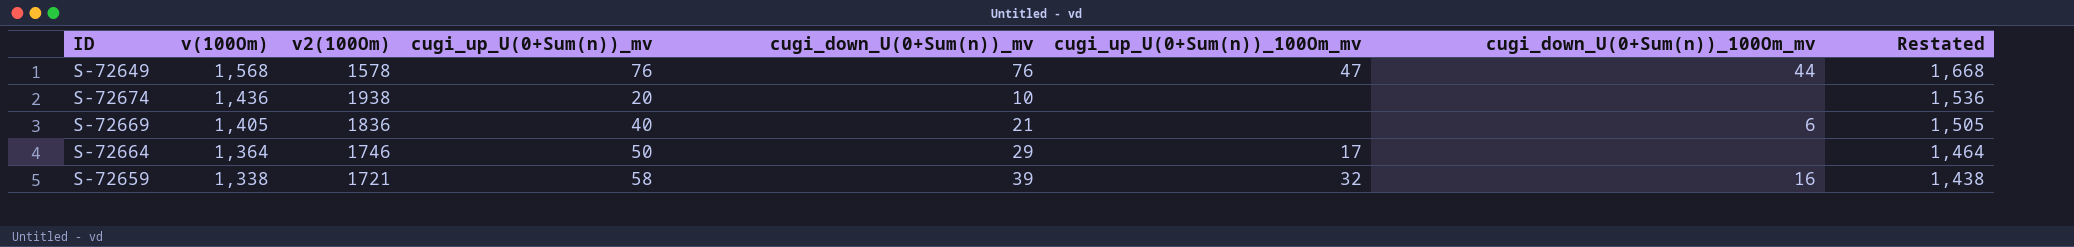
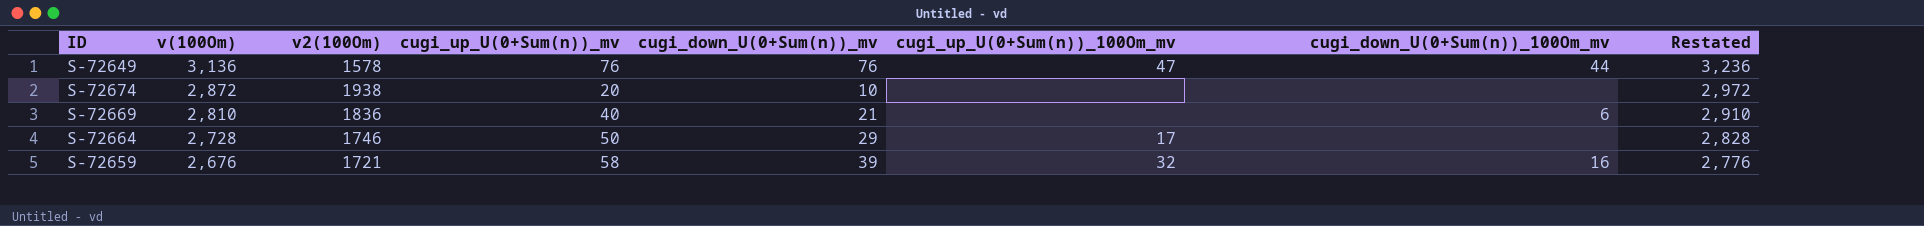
S-72649 | v(100Om): 1,568 -> 3,136
S-72649 | Restated: 1,668 -> 3,236
S-72674 | v(100Om): 1,436 -> 2,872
S-72674 | Restated: 1,536 -> 2,972
S-72669 | v(100Om): 1,405 -> 2,810
S-72669 | Restated: 1,505 -> 2,910
S-72664 | v(100Om): 1,364 -> 2,728
S-72664 | Restated: 1,464 -> 2,828
S-72659 | v(100Om): 1,338 -> 2,676
S-72659 | Restated: 1,438 -> 2,776

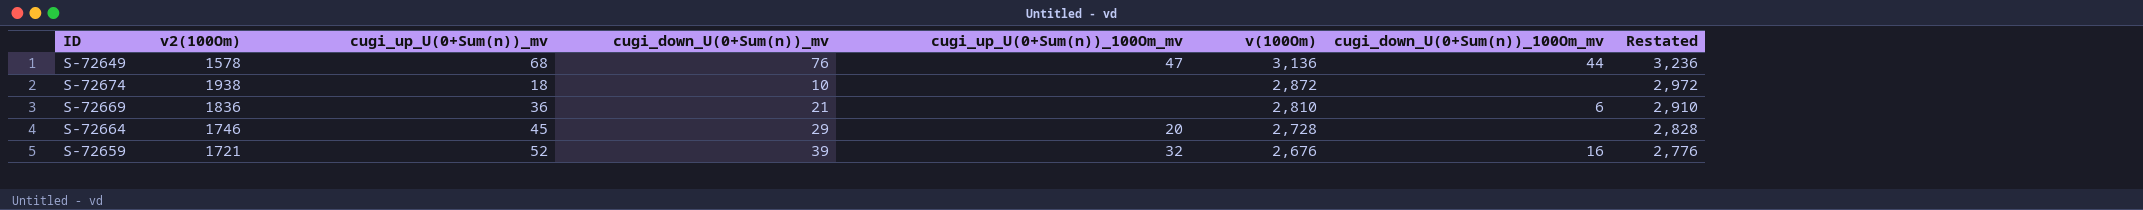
column v(100Om) | position: 2 -> 6
S-72649 | cugi_up_U(0+Sum(n))_mv: 76 -> 68
S-72674 | cugi_up_U(0+Sum(n))_mv: 20 -> 18
S-72669 | cugi_up_U(0+Sum(n))_mv: 40 -> 36
S-72664 | cugi_up_U(0+Sum(n))_mv: 50 -> 45
S-72664 | cugi_up_U(0+Sum(n))_100Om_mv: 17 -> 20
S-72659 | cugi_up_U(0+Sum(n))_mv: 58 -> 52

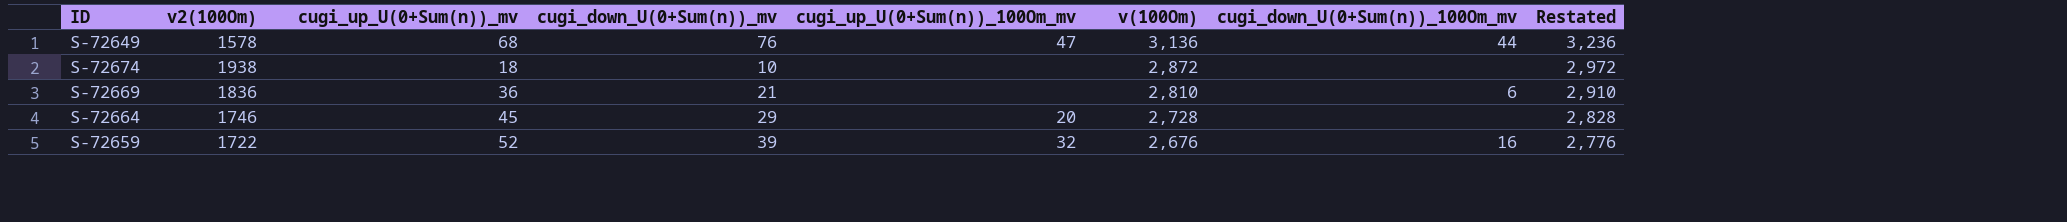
S-72659 | v2(100Om): 1721 -> 1722

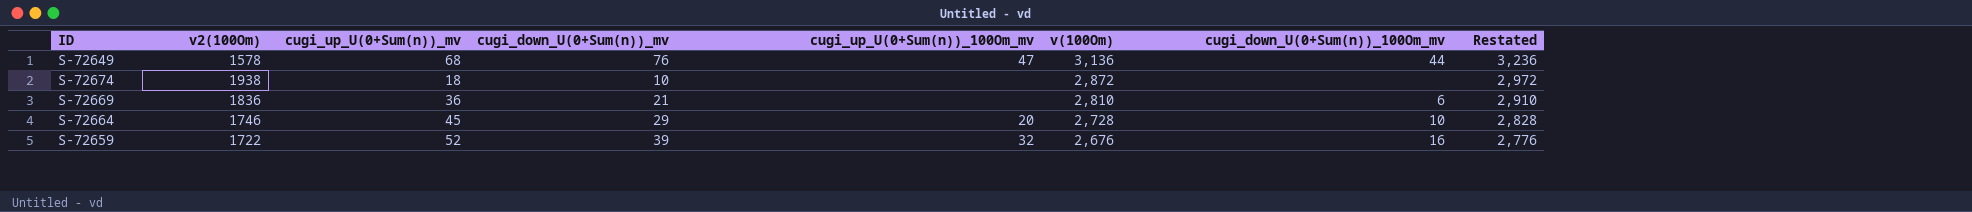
S-72664 | cugi_down_U(0+Sum(n))_100Om_mv: none -> 10

